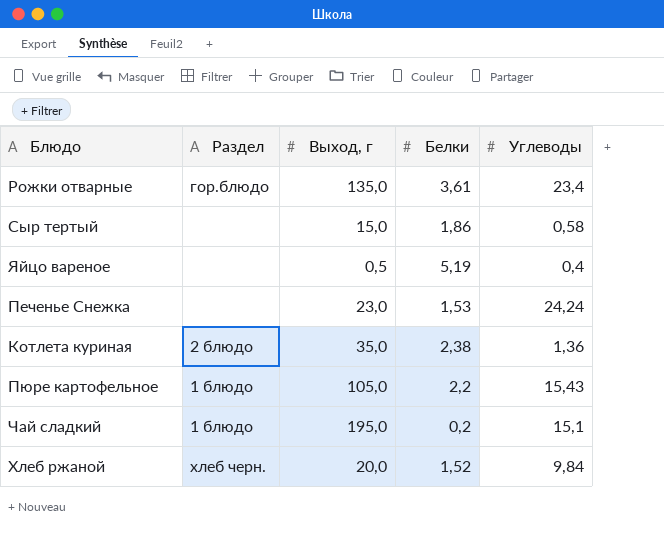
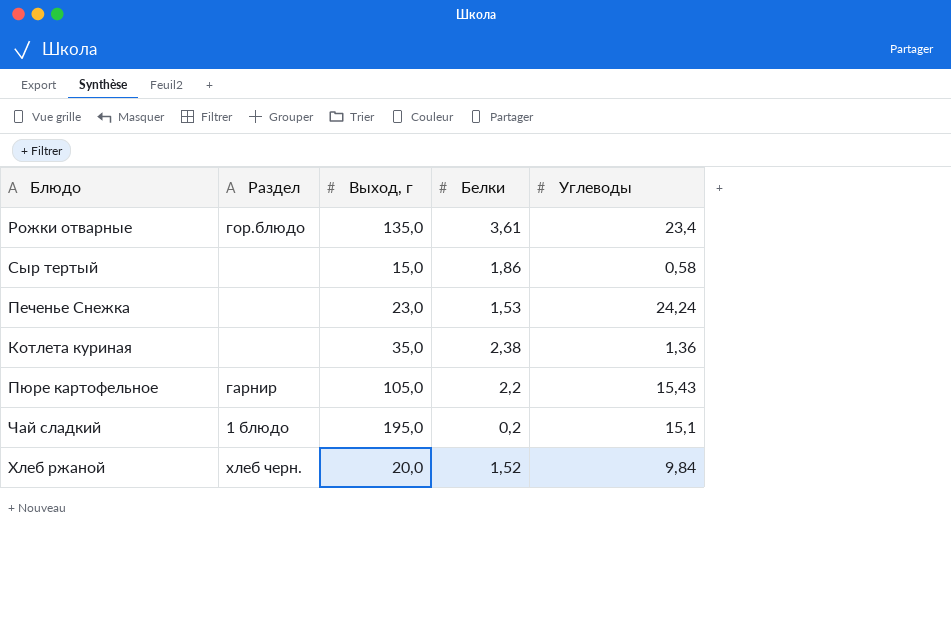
row Яйцо вареное: none | 0,5 | 5,19 | 0,4 -> none
Котлета куриная | Раздел: 2 блюдо -> none
Пюре картофельное | Раздел: 1 блюдо -> гарнир

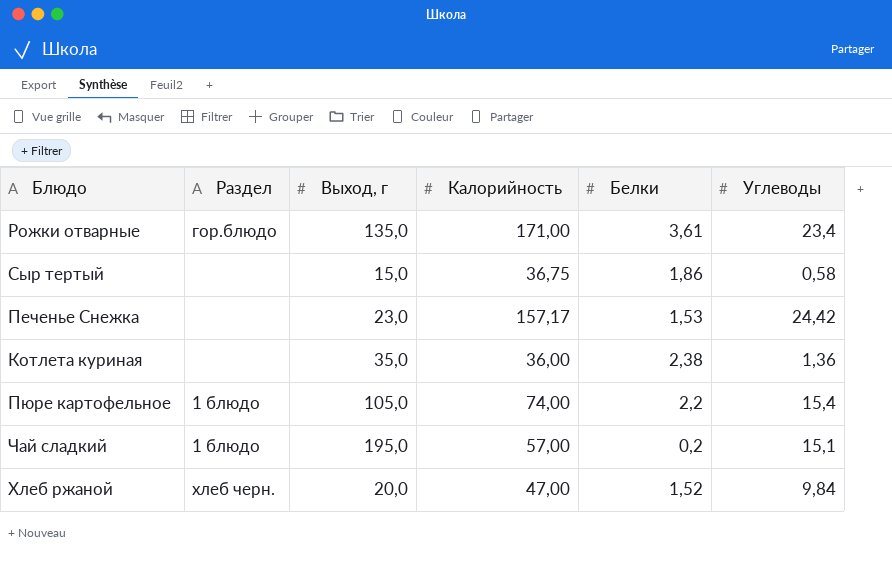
column Калорийность | position: none -> 4
Печенье Снежка | Углеводы: 24,24 -> 24,42
Пюре картофельное | Раздел: гарнир -> 1 блюдо
Пюре картофельное | Углеводы: 15,43 -> 15,4

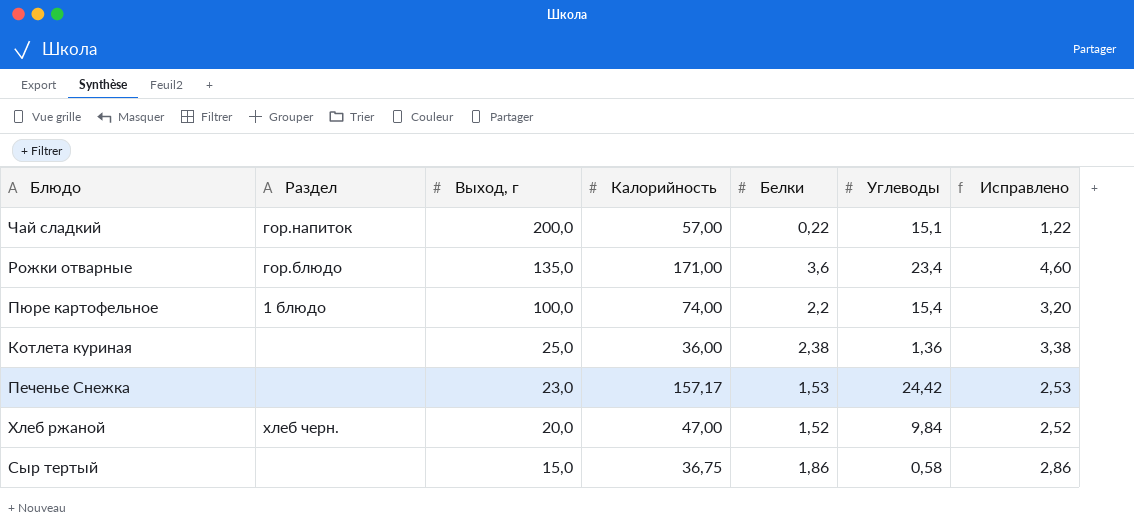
row order: none -> Выход, г descending
column Исправлено | formula: none -> [Белки] + 1
Чай сладкий | Раздел: 1 блюдо -> гор.напиток
Чай сладкий | Выход, г: 195,0 -> 200,0
Чай сладкий | Белки: 0,2 -> 0,22
Рожки отварные | Белки: 3,61 -> 3,6
Пюре картофельное | Выход, г: 105,0 -> 100,0
Котлета куриная | Выход, г: 35,0 -> 25,0

